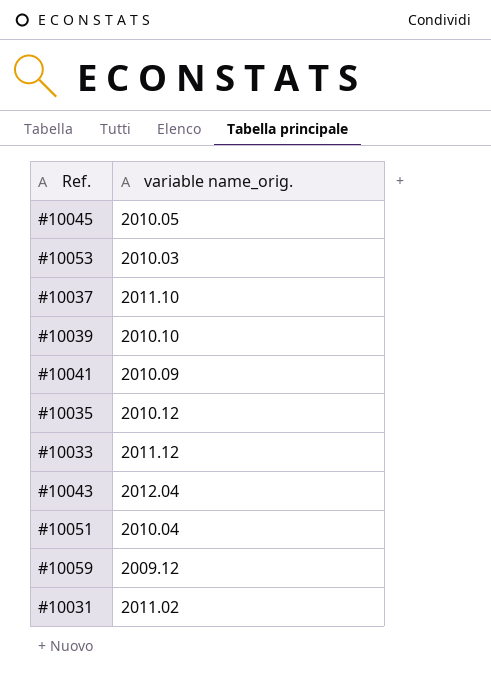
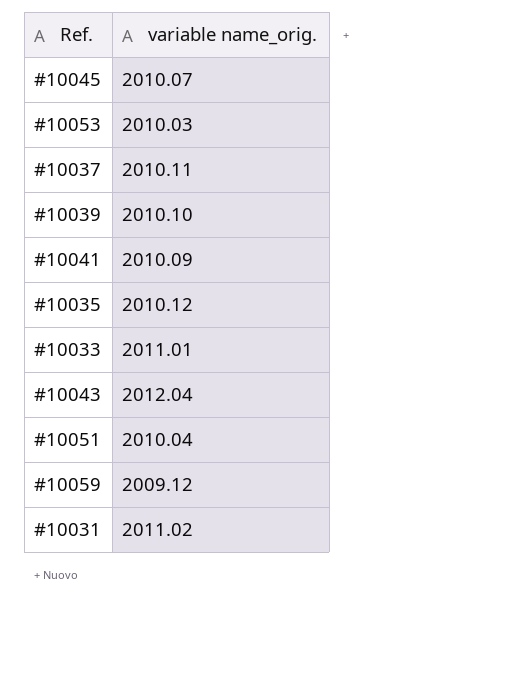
#10045 | variable name_orig.: 2010.05 -> 2010.07
#10037 | variable name_orig.: 2011.10 -> 2010.11
#10033 | variable name_orig.: 2011.12 -> 2011.01

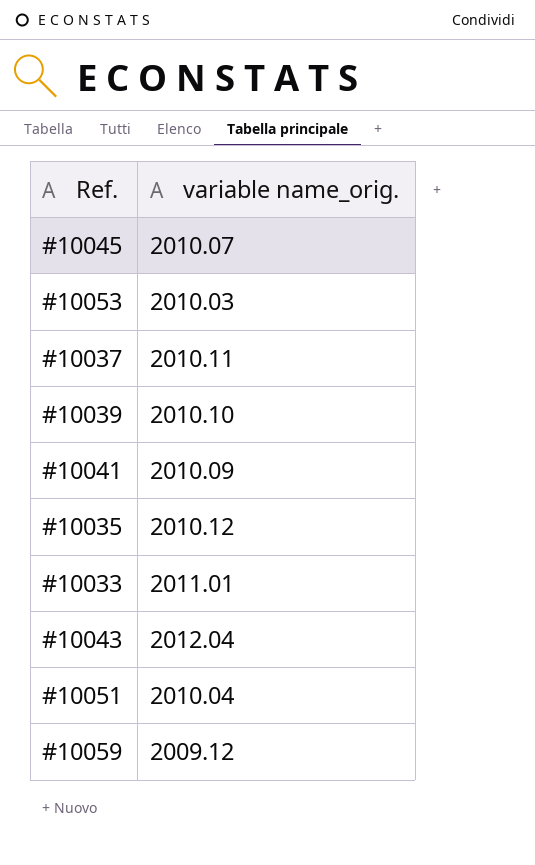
row #10031: 2011.02 -> none

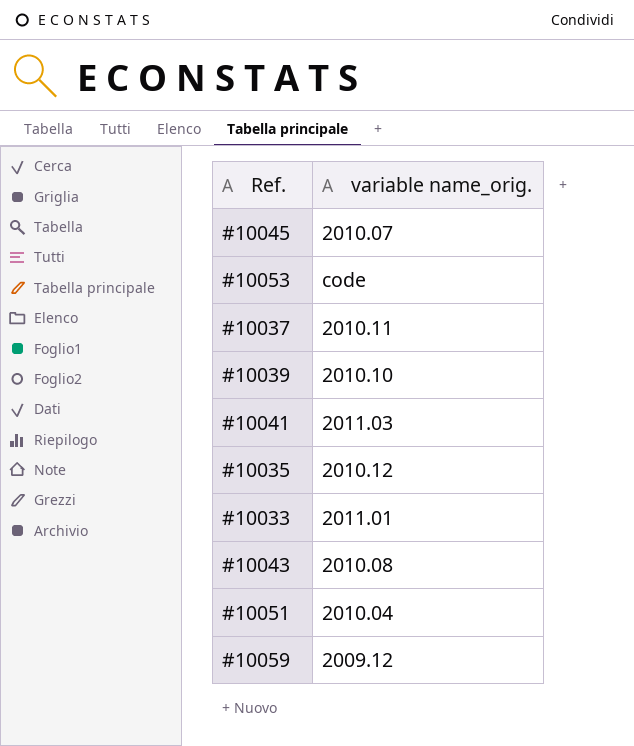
#10053 | variable name_orig.: 2010.03 -> code
#10041 | variable name_orig.: 2010.09 -> 2011.03
#10043 | variable name_orig.: 2012.04 -> 2010.08

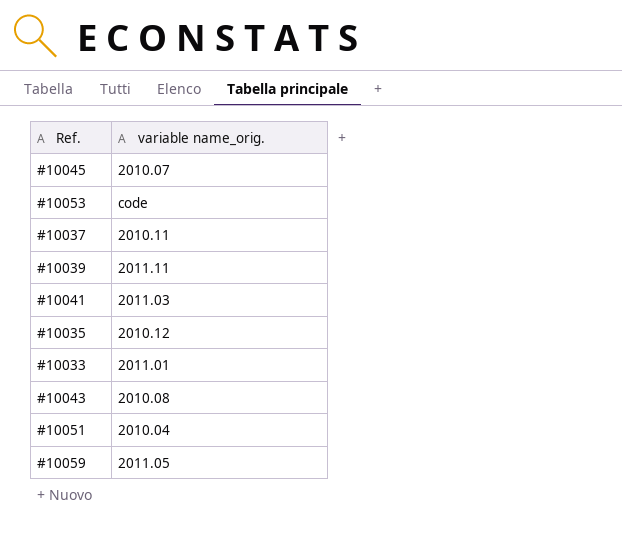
#10039 | variable name_orig.: 2010.10 -> 2011.11
#10059 | variable name_orig.: 2009.12 -> 2011.05

